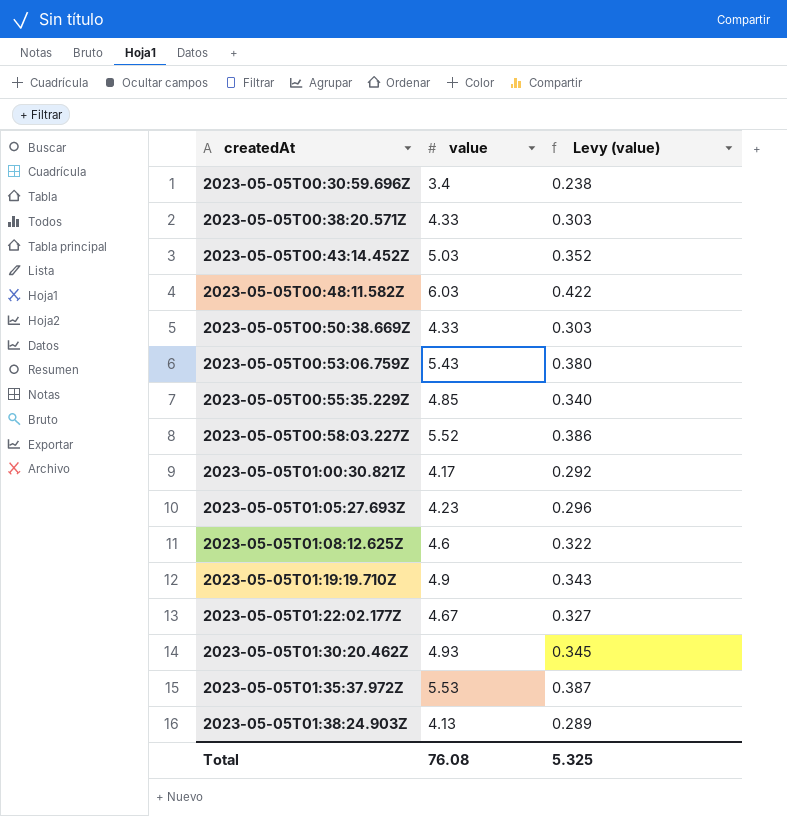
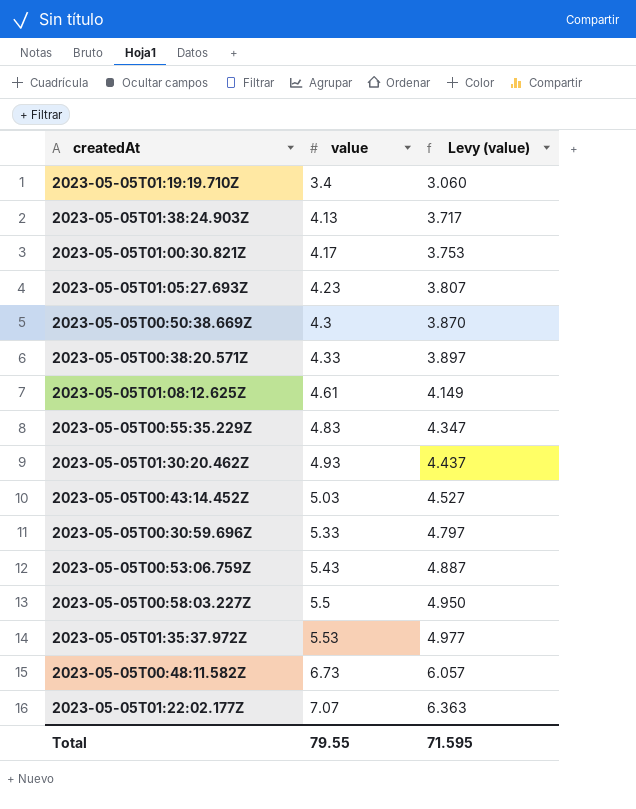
row order: createdAt ascending -> value ascending
column Levy (value) | formula: [value] * 0.07 -> [value] * 0.9
2023-05-05T01:19:19.710Z | value: 4.9 -> 3.4
2023-05-05T00:50:38.669Z | value: 4.33 -> 4.3
2023-05-05T01:08:12.625Z | value: 4.6 -> 4.61
2023-05-05T00:55:35.229Z | value: 4.85 -> 4.83
2023-05-05T00:30:59.696Z | value: 3.4 -> 5.33
2023-05-05T00:58:03.227Z | value: 5.52 -> 5.5
2023-05-05T00:48:11.582Z | value: 6.03 -> 6.73
2023-05-05T01:22:02.177Z | value: 4.67 -> 7.07
Total | value: 76.08 -> 79.55
Total | Levy (value): 5.325 -> 71.595

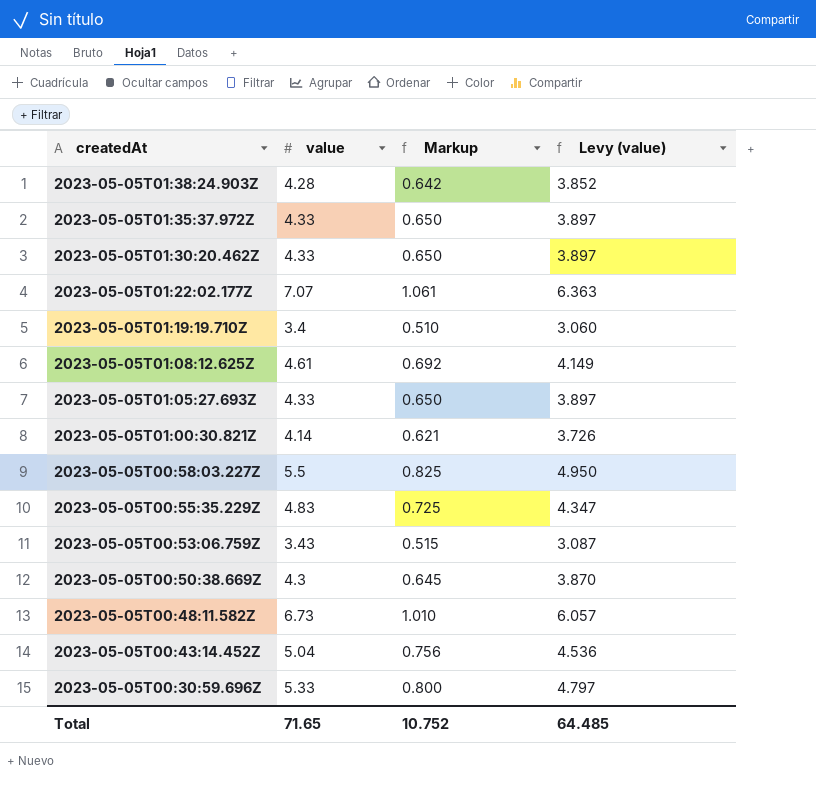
row order: value ascending -> createdAt descending
column Markup | formula: none -> [value] * 0.15
row 2023-05-05T00:38:20.571Z: 4.33 | 3.897 -> none
2023-05-05T01:38:24.903Z | value: 4.13 -> 4.28
2023-05-05T01:38:24.903Z | Levy (value): 3.717 -> 3.852
2023-05-05T01:35:37.972Z | value: 5.53 -> 4.33
2023-05-05T01:35:37.972Z | Levy (value): 4.977 -> 3.897
2023-05-05T01:30:20.462Z | value: 4.93 -> 4.33
2023-05-05T01:30:20.462Z | Levy (value): 4.437 -> 3.897
2023-05-05T01:05:27.693Z | value: 4.23 -> 4.33
2023-05-05T01:05:27.693Z | Levy (value): 3.807 -> 3.897
2023-05-05T01:00:30.821Z | value: 4.17 -> 4.14
2023-05-05T01:00:30.821Z | Levy (value): 3.753 -> 3.726
2023-05-05T00:53:06.759Z | value: 5.43 -> 3.43
2023-05-05T00:53:06.759Z | Levy (value): 4.887 -> 3.087
2023-05-05T00:43:14.452Z | value: 5.03 -> 5.04
2023-05-05T00:43:14.452Z | Levy (value): 4.527 -> 4.536
Total | value: 79.55 -> 71.65
Total | Levy (value): 71.595 -> 64.485

